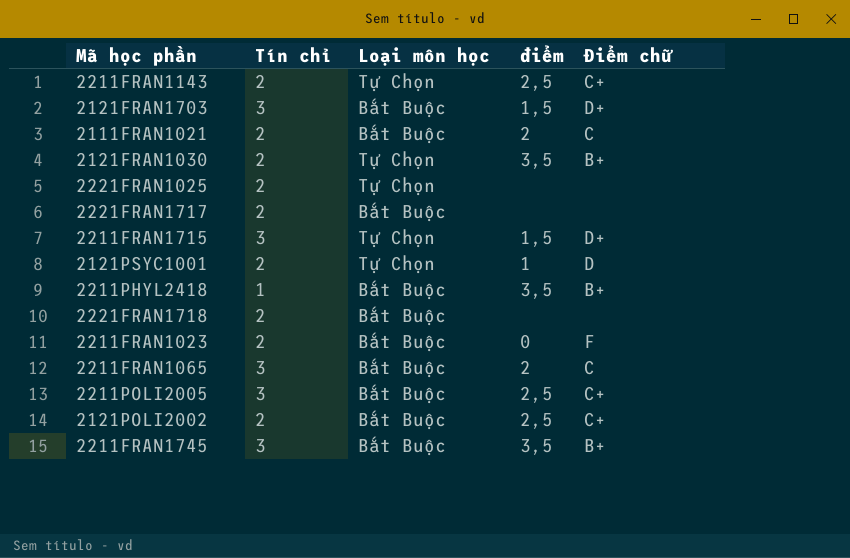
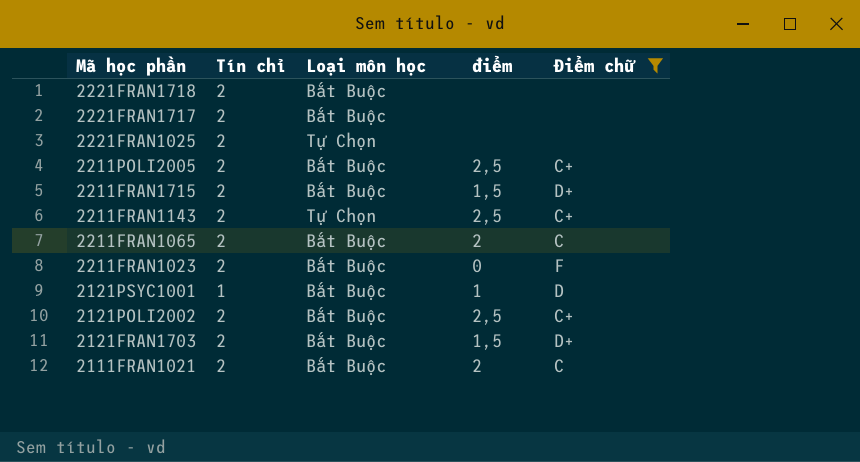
filter: none -> Điểm chữ != B+
row order: none -> Mã học phần descending
2211POLI2005 | Tín chỉ: 3 -> 2
2211FRAN1715 | Tín chỉ: 3 -> 2
2211FRAN1715 | Loại môn học: Tự Chọn -> Bắt Buộc
2211FRAN1065 | Tín chỉ: 3 -> 2
2121PSYC1001 | Tín chỉ: 2 -> 1
2121PSYC1001 | Loại môn học: Tự Chọn -> Bắt Buộc
2121FRAN1703 | Tín chỉ: 3 -> 2

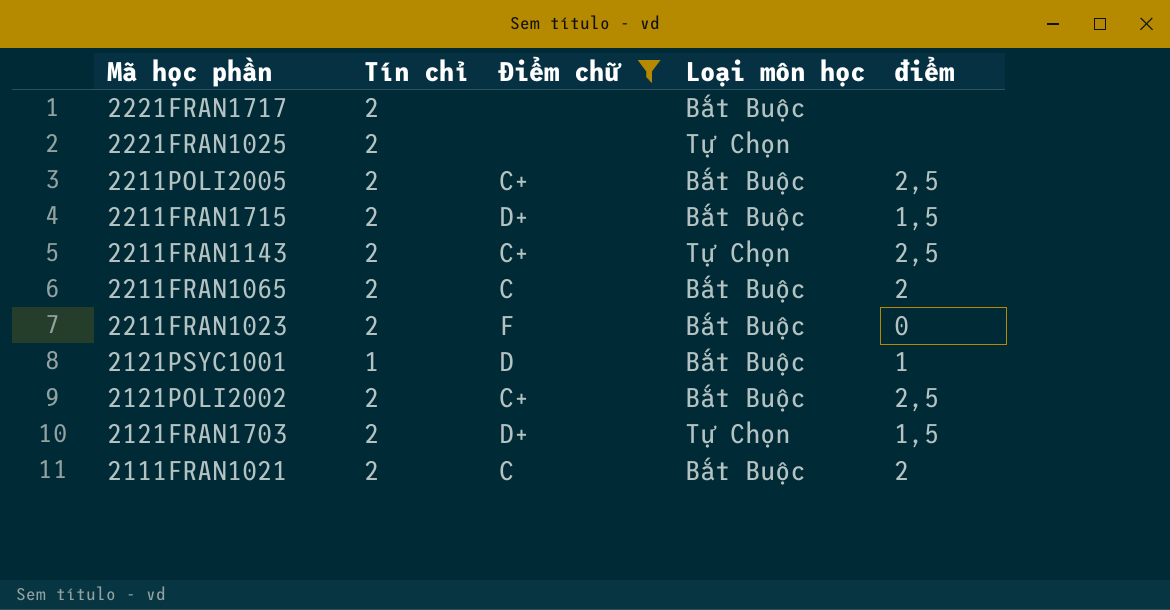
column Điểm chữ | position: 5 -> 3
row 2221FRAN1718: 2 | Bắt Buộc | none | none -> none
2121FRAN1703 | Loại môn học: Bắt Buộc -> Tự Chọn

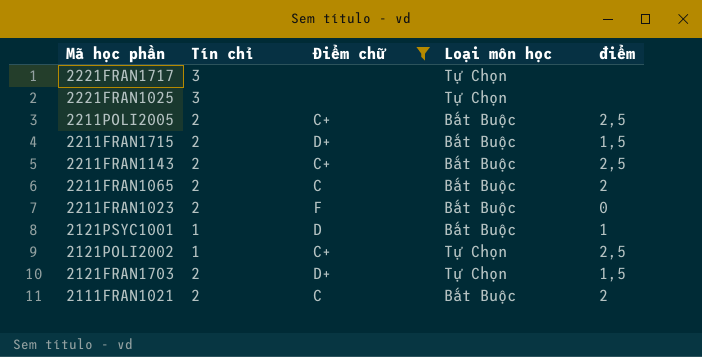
2221FRAN1717 | Tín chỉ: 2 -> 3
2221FRAN1717 | Loại môn học: Bắt Buộc -> Tự Chọn
2221FRAN1025 | Tín chỉ: 2 -> 3
2211FRAN1143 | Loại môn học: Tự Chọn -> Bắt Buộc
2121POLI2002 | Tín chỉ: 2 -> 1
2121POLI2002 | Loại môn học: Bắt Buộc -> Tự Chọn

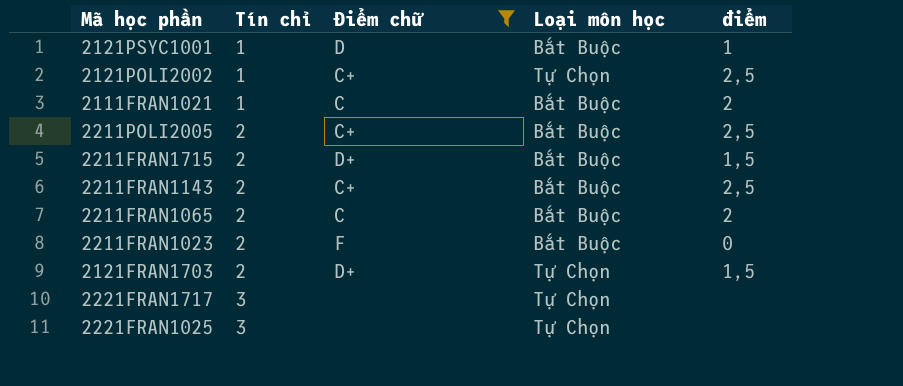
row order: Mã học phần descending -> Tín chỉ ascending
2111FRAN1021 | Tín chỉ: 2 -> 1

